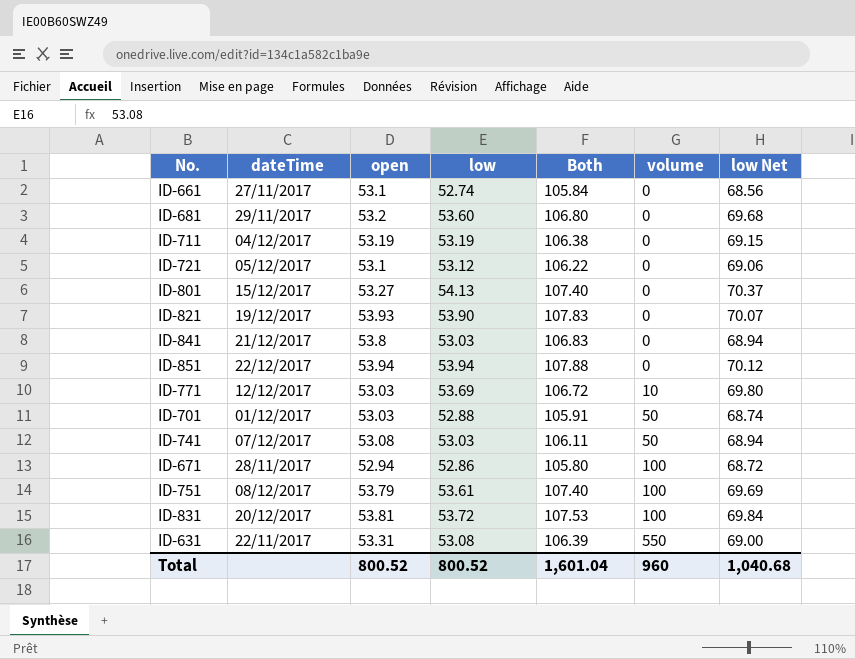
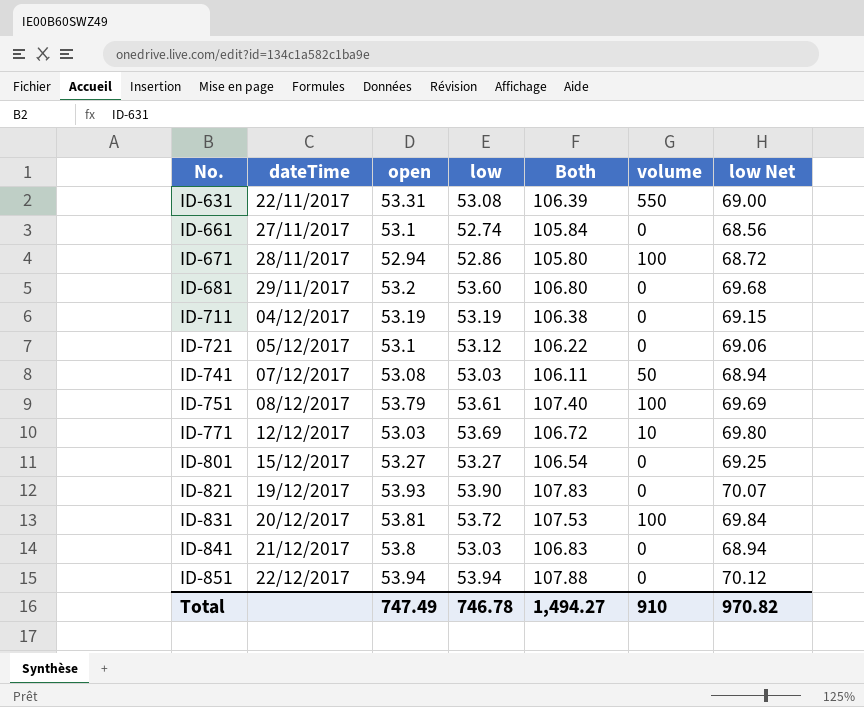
row order: volume ascending -> No. ascending
row ID-701: 01/12/2017 | 53.03 | 52.88 | 105.91 | 50 | 68.74 -> none
ID-801 | low: 54.13 -> 53.27
ID-801 | Both: 107.40 -> 106.54
ID-801 | low Net: 70.37 -> 69.25
Total | open: 800.52 -> 747.49
Total | low: 800.52 -> 746.78
Total | Both: 1,601.04 -> 1,494.27
Total | volume: 960 -> 910
Total | low Net: 1,040.68 -> 970.82

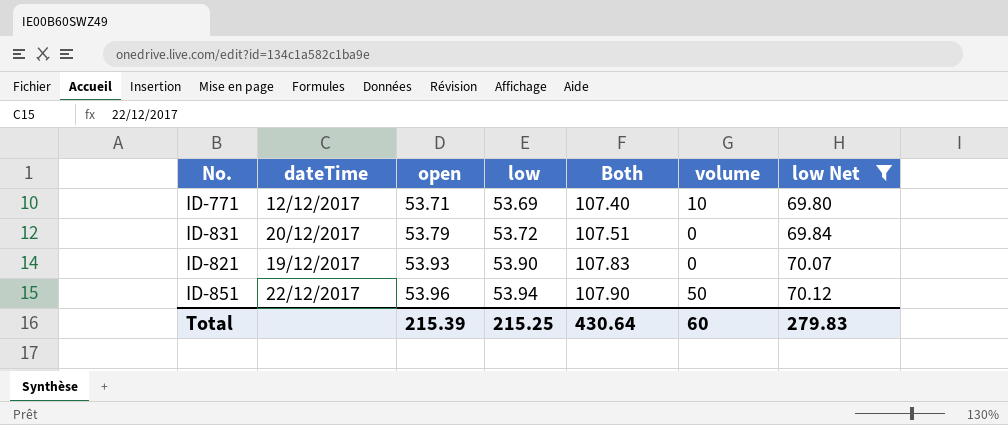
filter: none -> low Net >= 69.80
row order: No. ascending -> open ascending
ID-771 | open: 53.03 -> 53.71
ID-771 | Both: 106.72 -> 107.40
ID-831 | open: 53.81 -> 53.79
ID-831 | Both: 107.53 -> 107.51
ID-831 | volume: 100 -> 0
ID-851 | open: 53.94 -> 53.96
ID-851 | Both: 107.88 -> 107.90
ID-851 | volume: 0 -> 50
Total | open: 747.49 -> 215.39
Total | low: 746.78 -> 215.25
Total | Both: 1,494.27 -> 430.64
Total | volume: 910 -> 60
Total | low Net: 970.82 -> 279.83

